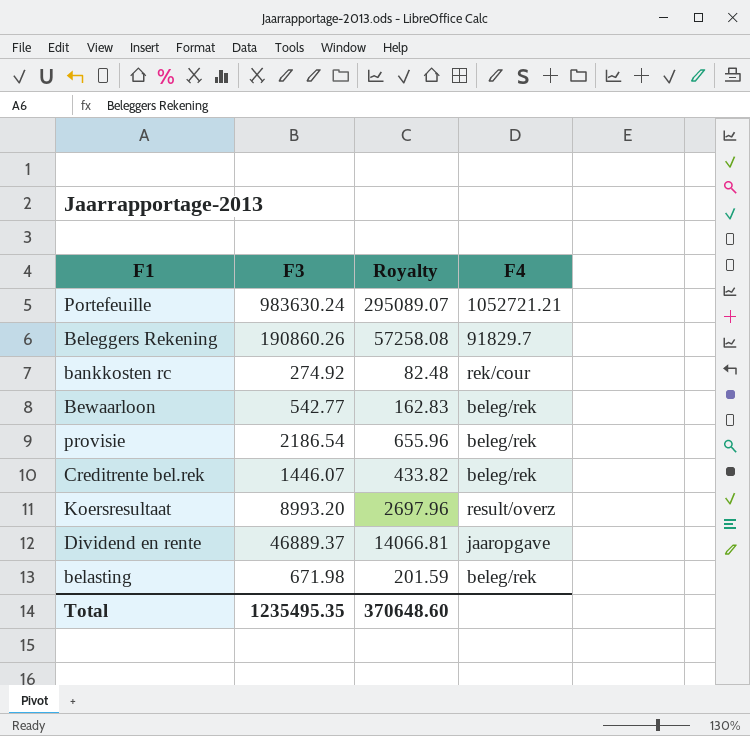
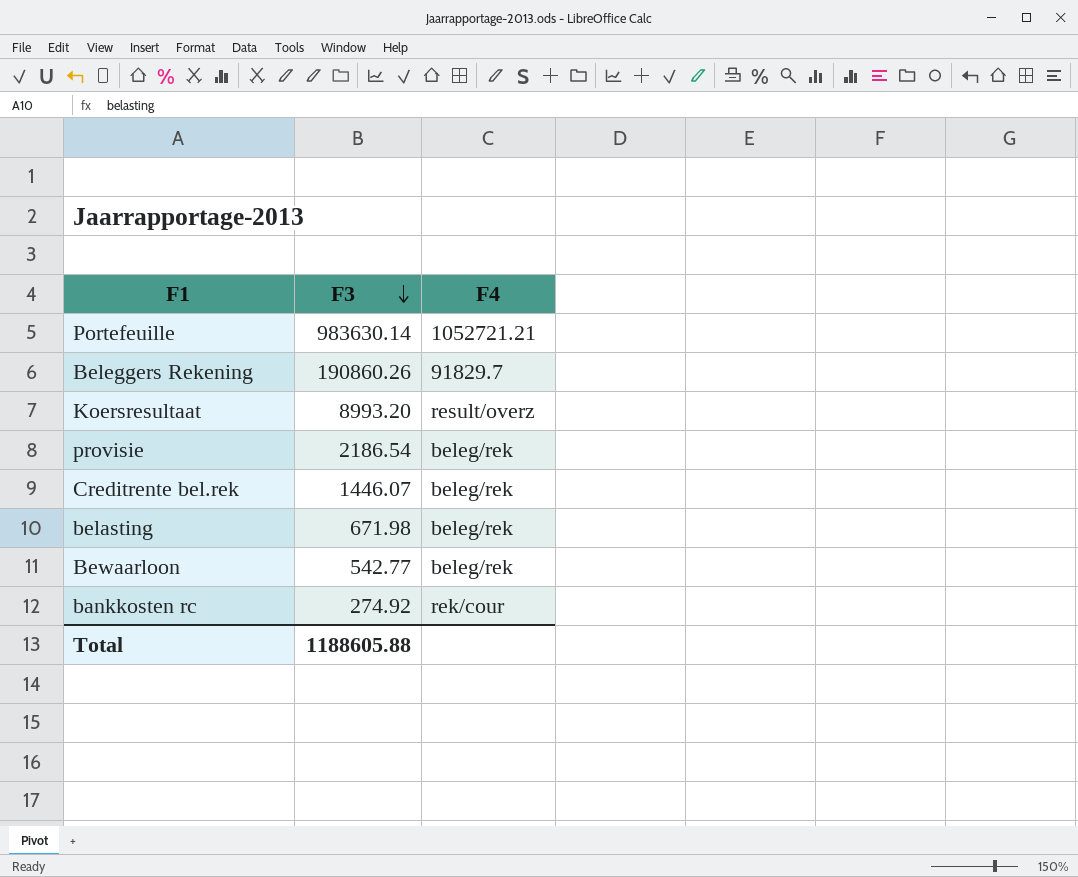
row order: none -> F3 descending
column Royalty | formula: [F3] * 0.3 -> none
row Dividend en rente: 46889.37 | 14066.81 | jaaropgave -> none
Portefeuille | F3: 983630.24 -> 983630.14
Total | F3: 1235495.35 -> 1188605.88

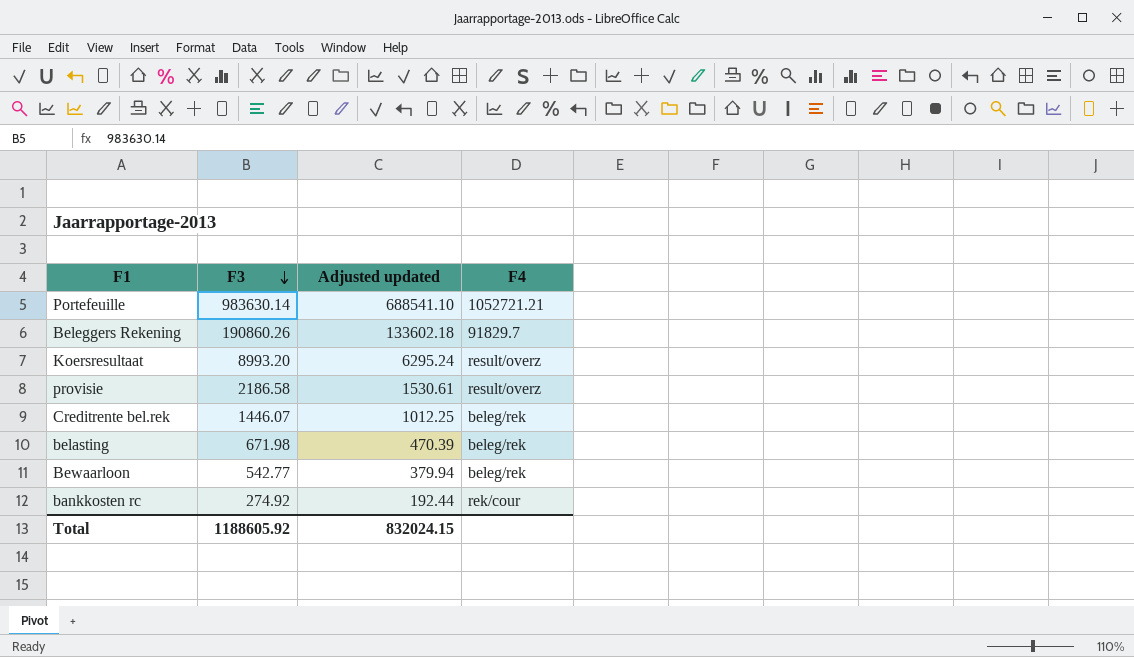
column Adjusted updated | formula: none -> [F3] * 0.7
provisie | F3: 2186.54 -> 2186.58
provisie | F4: beleg/rek -> result/overz
Total | F3: 1188605.88 -> 1188605.92

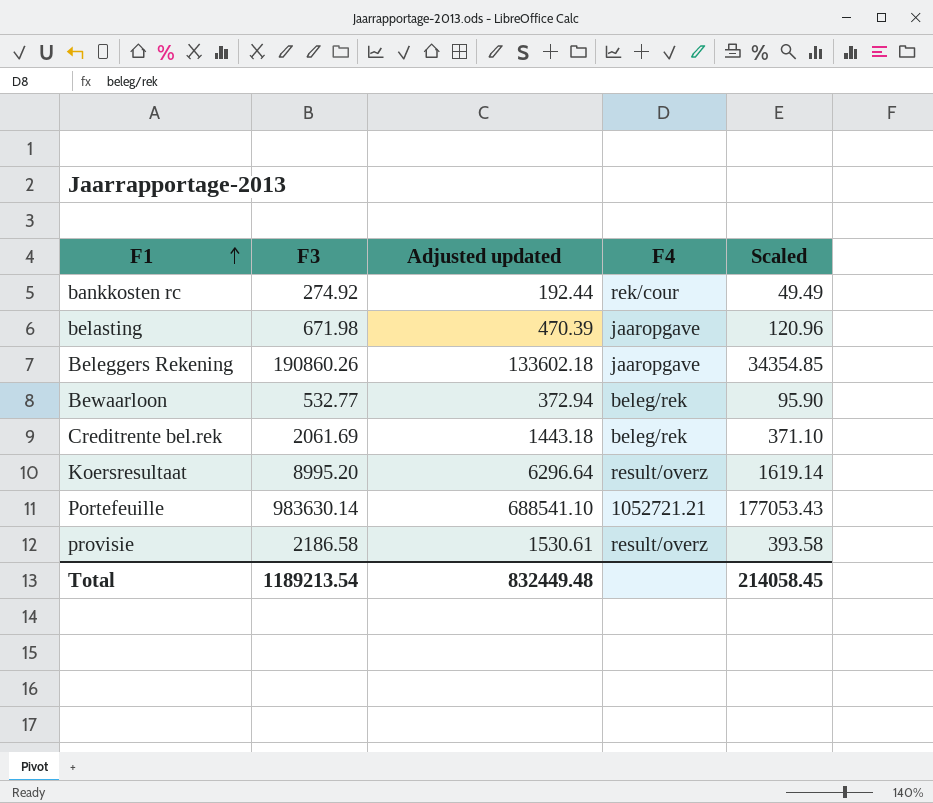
row order: F3 descending -> F1 ascending
column Scaled | formula: none -> [F3] * 0.18
belasting | F4: beleg/rek -> jaaropgave
Beleggers Rekening | F4: 91829.7 -> jaaropgave
Bewaarloon | F3: 542.77 -> 532.77
Bewaarloon | Adjusted updated: 379.94 -> 372.94
Creditrente bel.rek | F3: 1446.07 -> 2061.69
Creditrente bel.rek | Adjusted updated: 1012.25 -> 1443.18
Koersresultaat | F3: 8993.20 -> 8995.20
Koersresultaat | Adjusted updated: 6295.24 -> 6296.64
Total | F3: 1188605.92 -> 1189213.54
Total | Adjusted updated: 832024.15 -> 832449.48

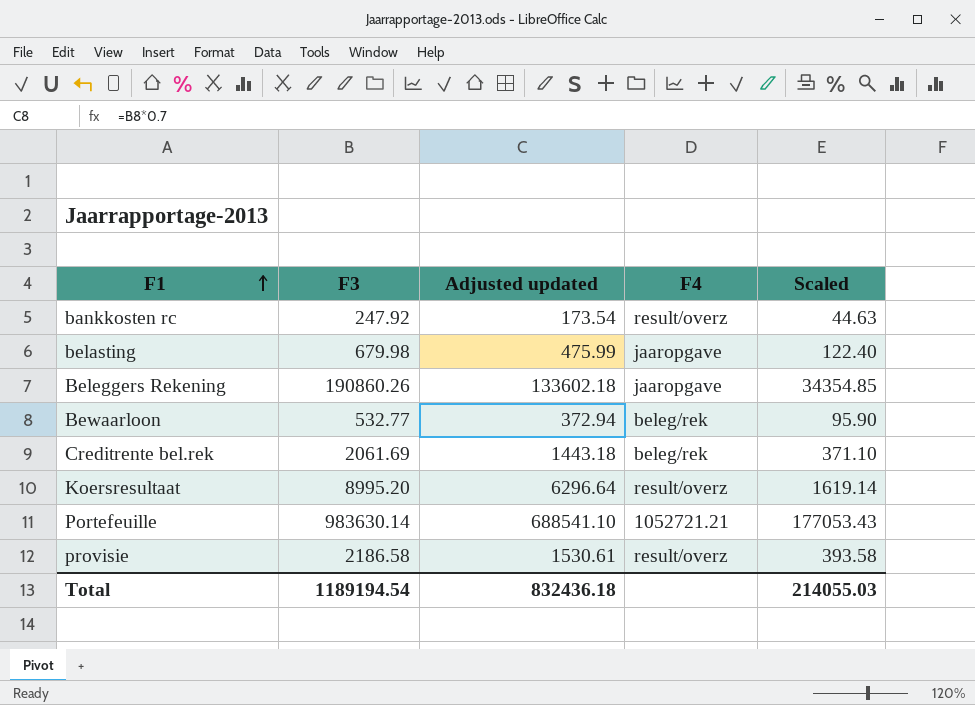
bankkosten rc | F3: 274.92 -> 247.92
bankkosten rc | Adjusted updated: 192.44 -> 173.54
bankkosten rc | F4: rek/cour -> result/overz
bankkosten rc | Scaled: 49.49 -> 44.63
belasting | F3: 671.98 -> 679.98
belasting | Adjusted updated: 470.39 -> 475.99
belasting | Scaled: 120.96 -> 122.40
Total | F3: 1189213.54 -> 1189194.54
Total | Adjusted updated: 832449.48 -> 832436.18
Total | Scaled: 214058.45 -> 214055.03

